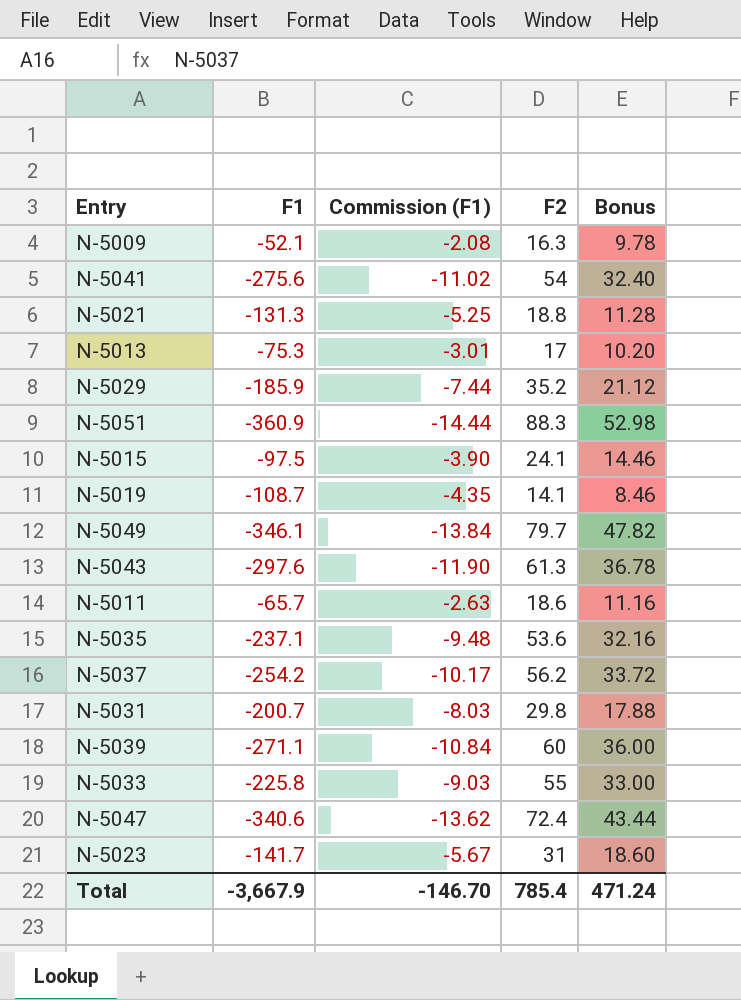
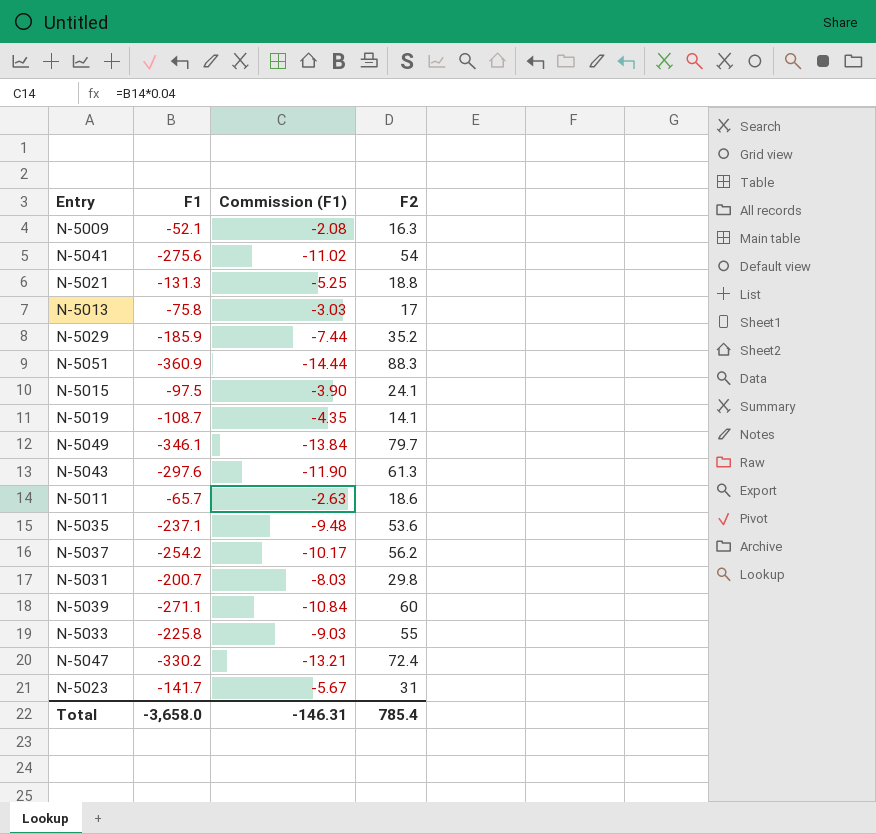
column Bonus | formula: [F2] * 0.6 -> none
N-5013 | F1: -75.3 -> -75.8
N-5013 | Commission (F1): -3.01 -> -3.03
N-5047 | F1: -340.6 -> -330.2
N-5047 | Commission (F1): -13.62 -> -13.21
Total | F1: -3,667.9 -> -3,658.0
Total | Commission (F1): -146.70 -> -146.31

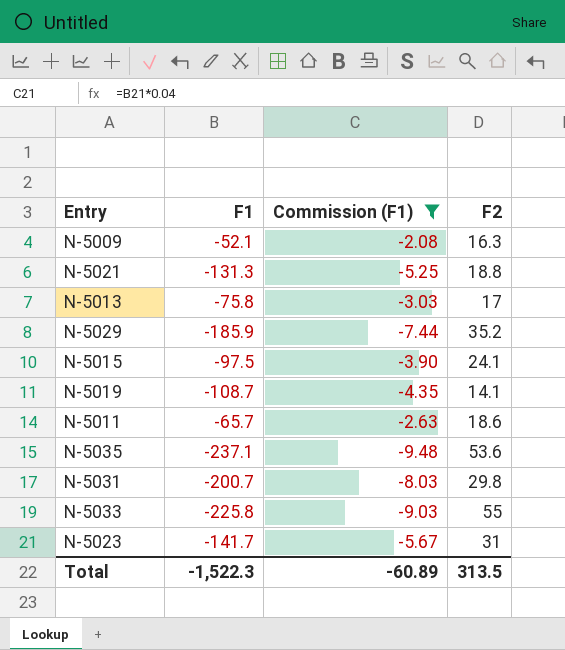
filter: none -> Commission (F1) >= -9.48
Total | F1: -3,658.0 -> -1,522.3
Total | Commission (F1): -146.31 -> -60.89
Total | F2: 785.4 -> 313.5

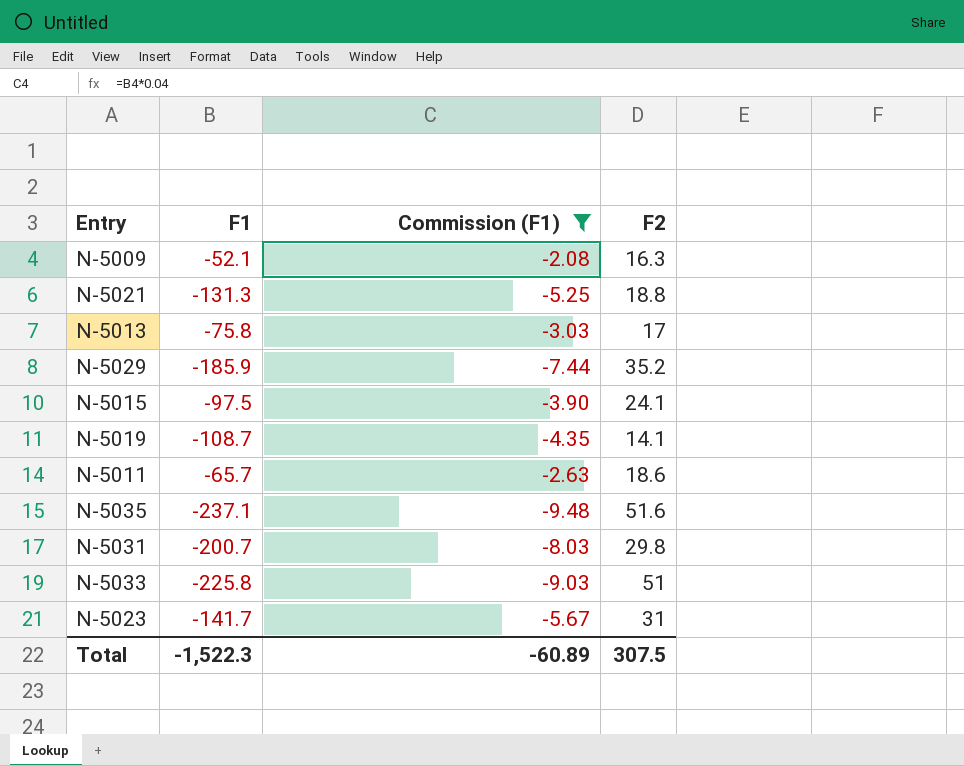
N-5035 | F2: 53.6 -> 51.6
N-5033 | F2: 55 -> 51
Total | F2: 313.5 -> 307.5

